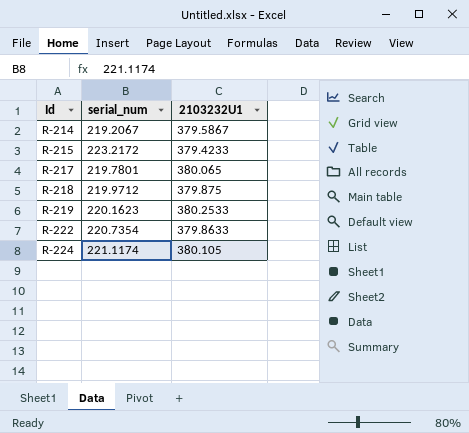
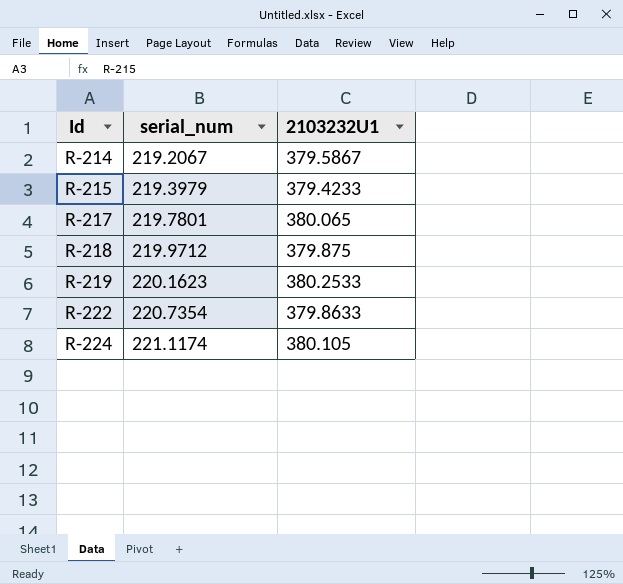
R-215 | serial_num: 223.2172 -> 219.3979

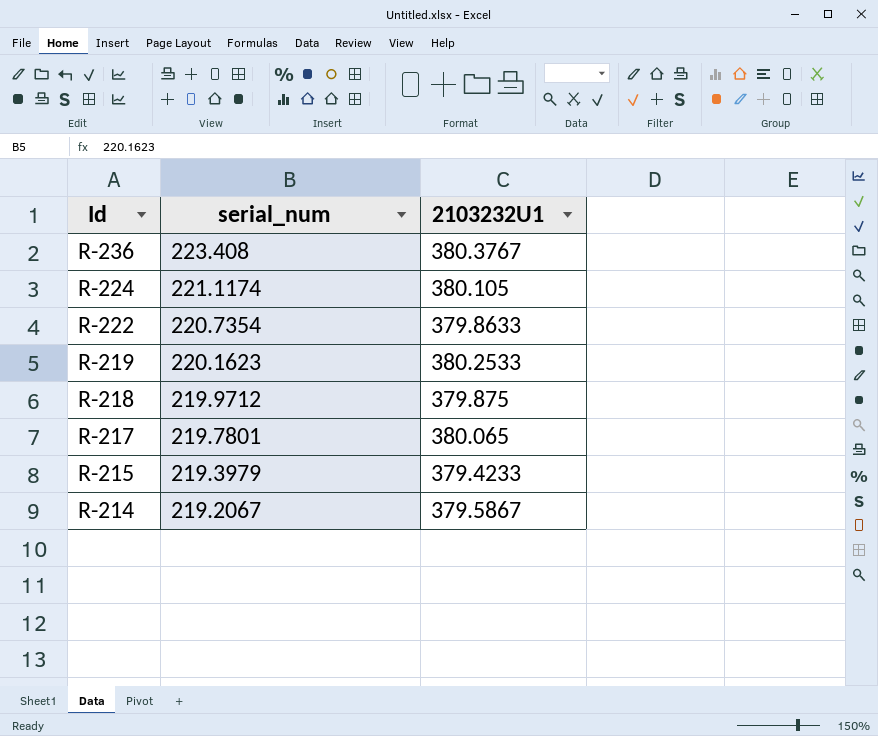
row order: Id ascending -> Id descending
row R-236: none -> 223.408 | 380.3767

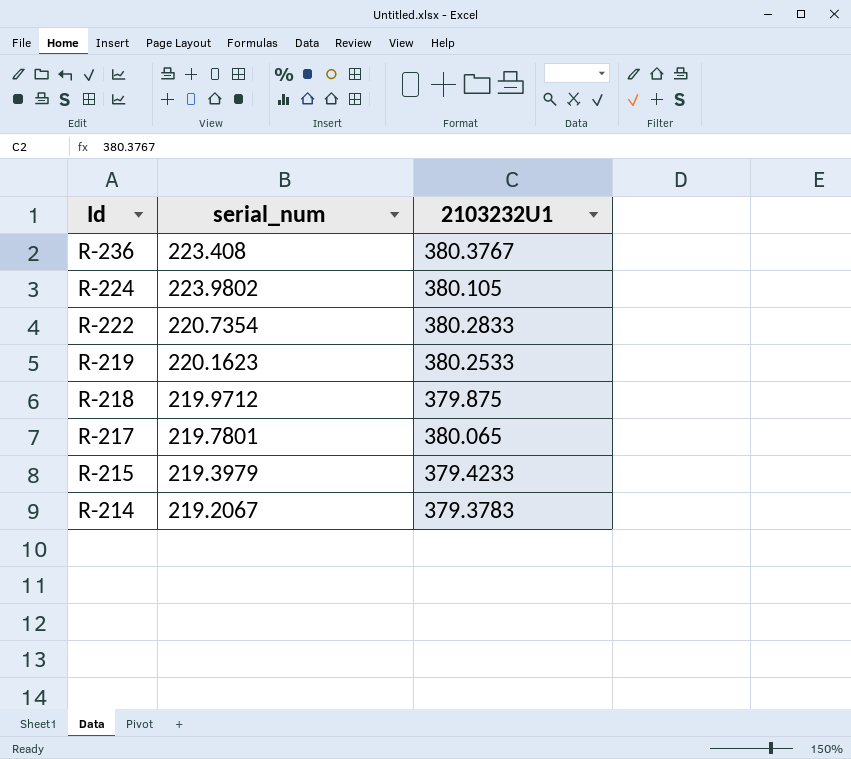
R-224 | serial_num: 221.1174 -> 223.9802
R-222 | 2103232U1: 379.8633 -> 380.2833
R-214 | 2103232U1: 379.5867 -> 379.3783

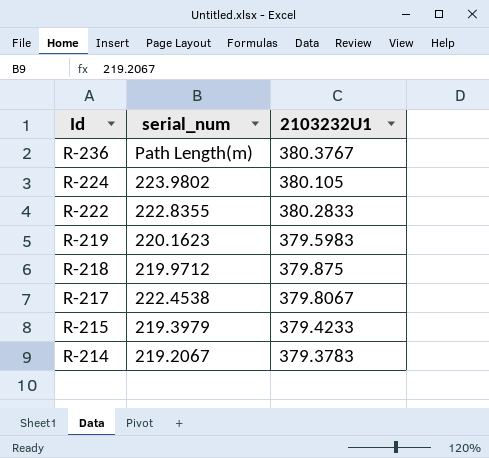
R-236 | serial_num: 223.408 -> Path Length(m)
R-222 | serial_num: 220.7354 -> 222.8355
R-219 | 2103232U1: 380.2533 -> 379.5983
R-217 | serial_num: 219.7801 -> 222.4538
R-217 | 2103232U1: 380.065 -> 379.8067

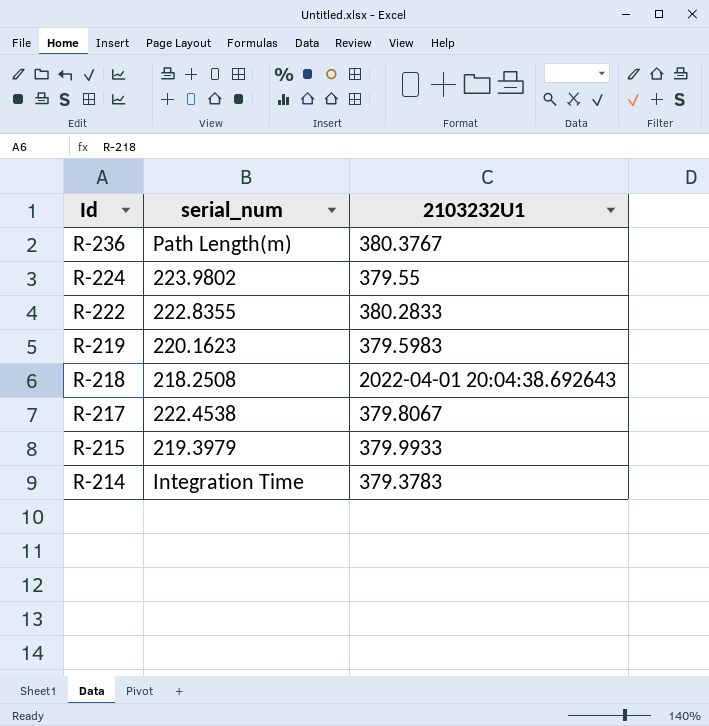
R-224 | 2103232U1: 380.105 -> 379.55
R-218 | serial_num: 219.9712 -> 218.2508
R-218 | 2103232U1: 379.875 -> 2022-04-01 20:04:38.692643
R-215 | 2103232U1: 379.4233 -> 379.9933
R-214 | serial_num: 219.2067 -> Integration Time

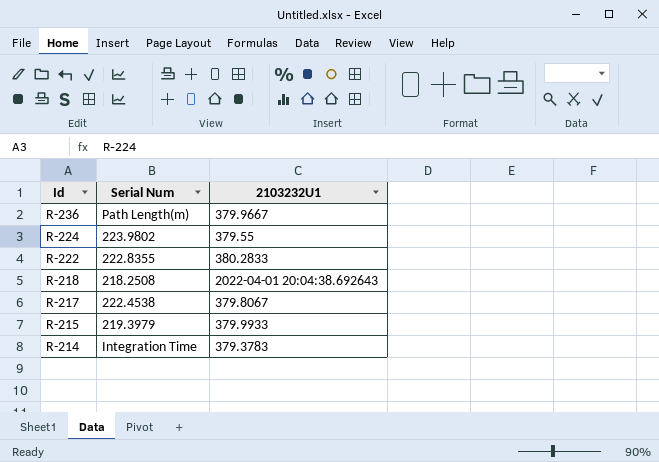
column name: serial_num -> Serial Num
row R-219: 220.1623 | 379.5983 -> none
R-236 | 2103232U1: 380.3767 -> 379.9667

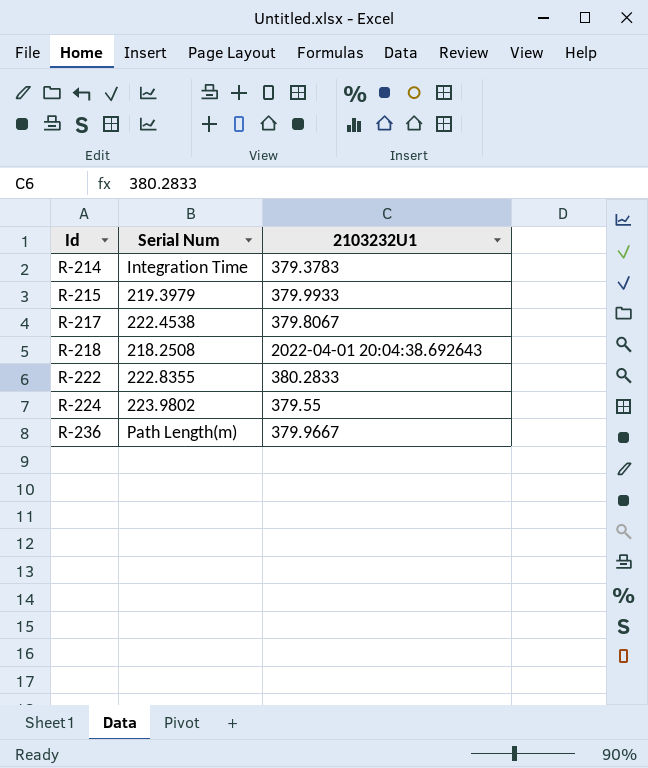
row order: Id descending -> Id ascending

